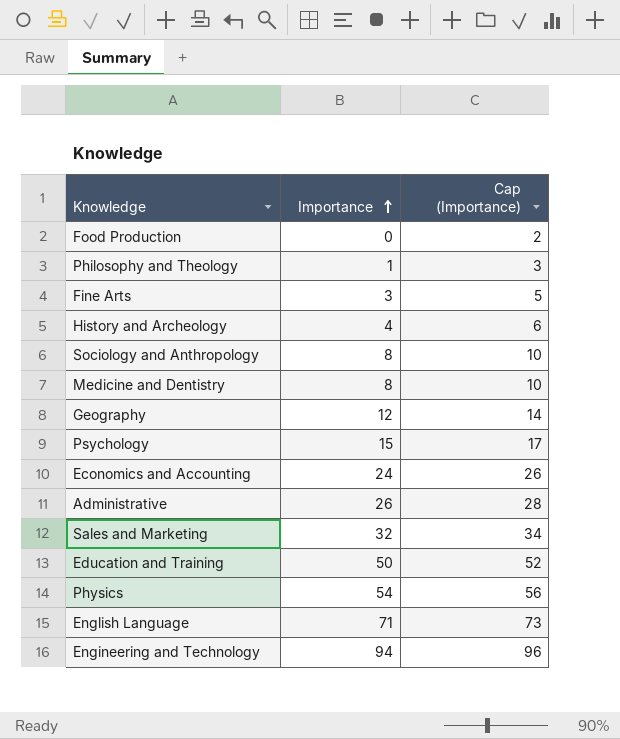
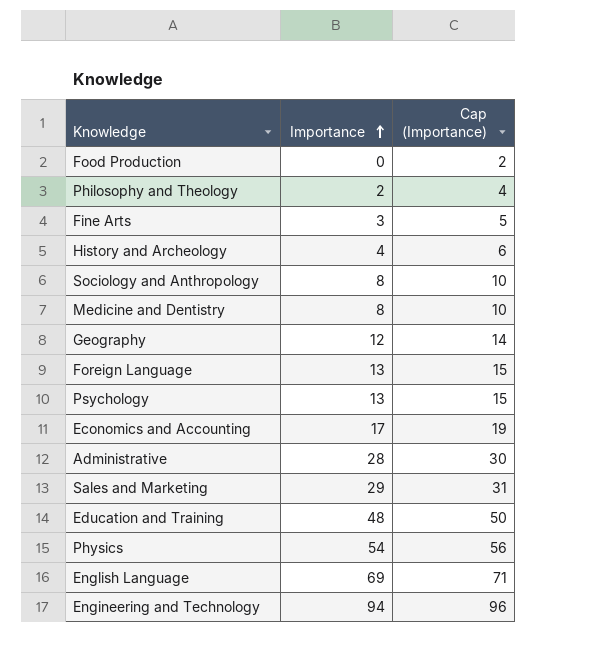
Philosophy and Theology | Importance: 1 -> 2
Philosophy and Theology | Cap (Importance): 3 -> 4
row Foreign Language: none -> 13 | 15
Psychology | Importance: 15 -> 13
Psychology | Cap (Importance): 17 -> 15
Economics and Accounting | Importance: 24 -> 17
Economics and Accounting | Cap (Importance): 26 -> 19
Administrative | Importance: 26 -> 28
Administrative | Cap (Importance): 28 -> 30
Sales and Marketing | Importance: 32 -> 29
Sales and Marketing | Cap (Importance): 34 -> 31
Education and Training | Importance: 50 -> 48
Education and Training | Cap (Importance): 52 -> 50
English Language | Importance: 71 -> 69
English Language | Cap (Importance): 73 -> 71

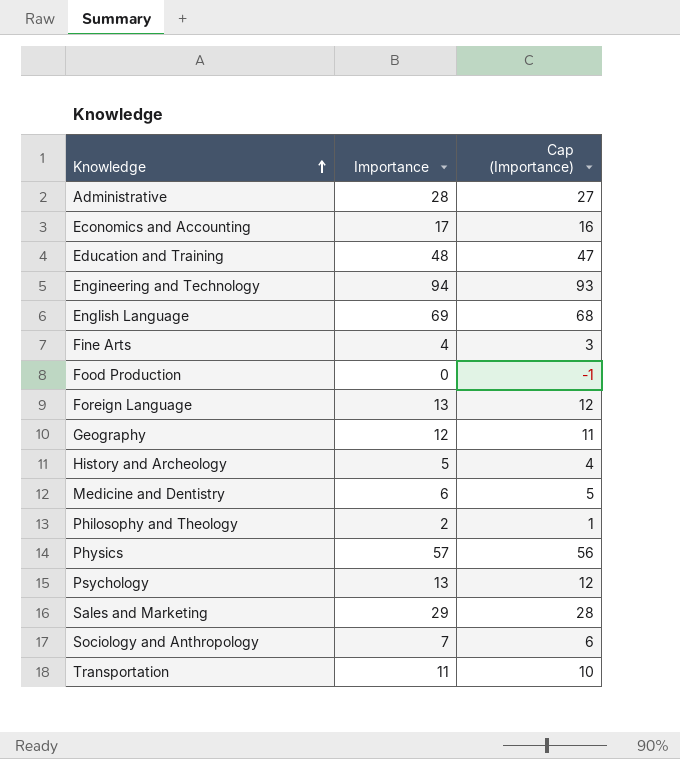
row order: Importance ascending -> Knowledge ascending
column Cap (Importance) | formula: [Importance] + 2 -> [Importance] - 1
Fine Arts | Importance: 3 -> 4
History and Archeology | Importance: 4 -> 5
Medicine and Dentistry | Importance: 8 -> 6
Physics | Importance: 54 -> 57
Sociology and Anthropology | Importance: 8 -> 7
row Transportation: none -> 11 | 10

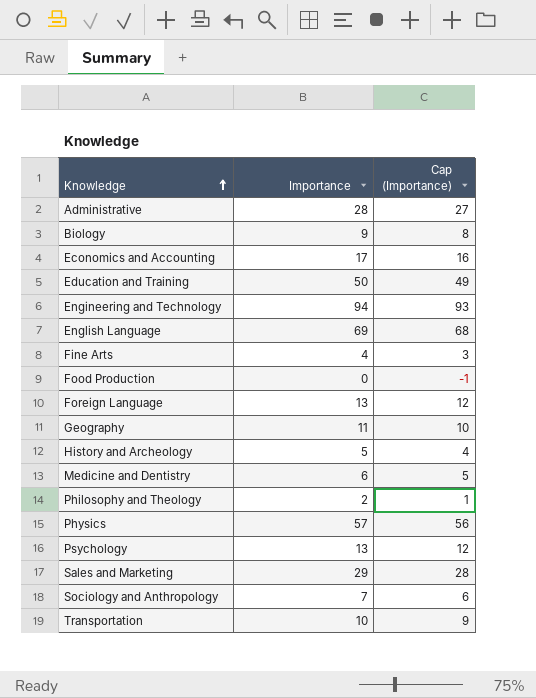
row Biology: none -> 9 | 8
Education and Training | Importance: 48 -> 50
Education and Training | Cap (Importance): 47 -> 49
Geography | Importance: 12 -> 11
Geography | Cap (Importance): 11 -> 10
Transportation | Importance: 11 -> 10
Transportation | Cap (Importance): 10 -> 9

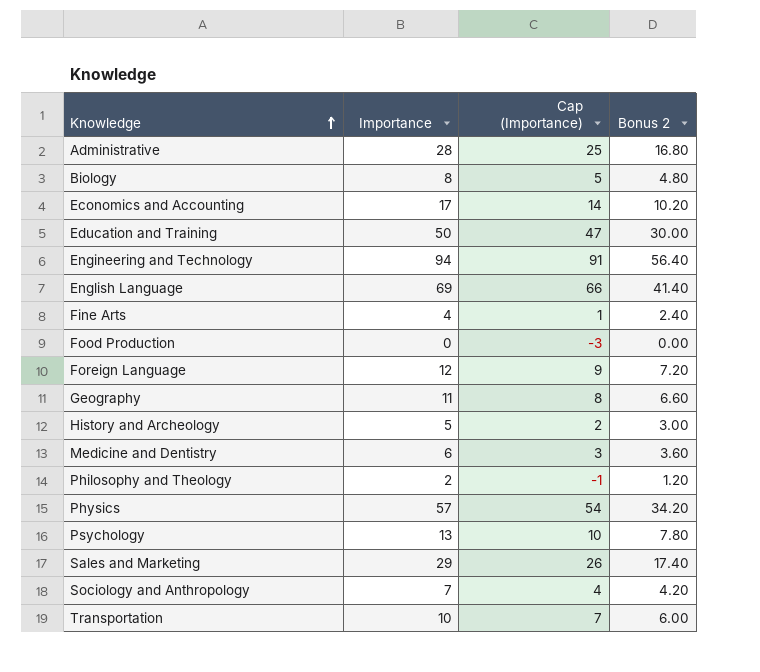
column Cap (Importance) | formula: [Importance] - 1 -> [Importance] - 3
column Bonus 2 | formula: none -> [Importance] * 0.6
Biology | Importance: 9 -> 8
Foreign Language | Importance: 13 -> 12

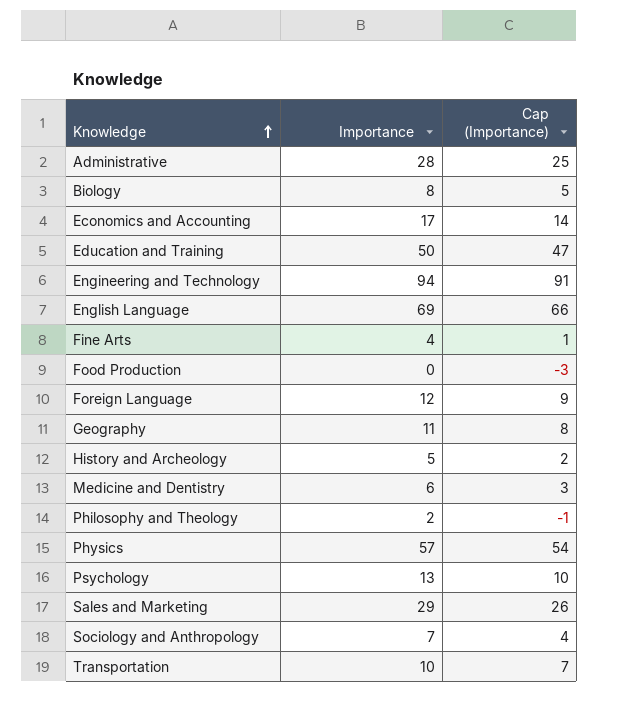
column Bonus 2 | formula: [Importance] * 0.6 -> none

